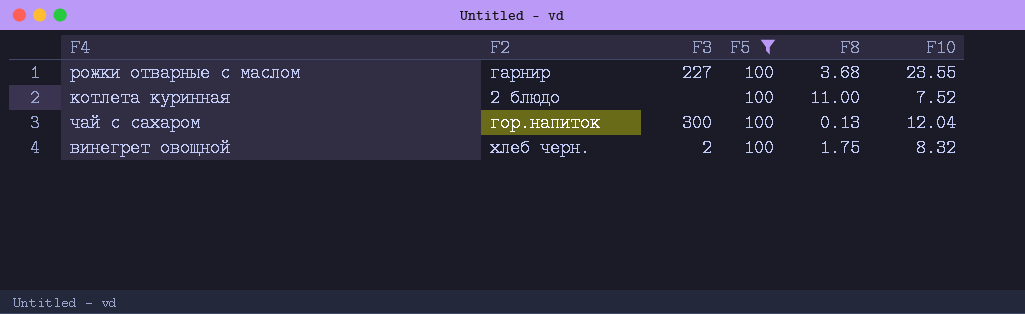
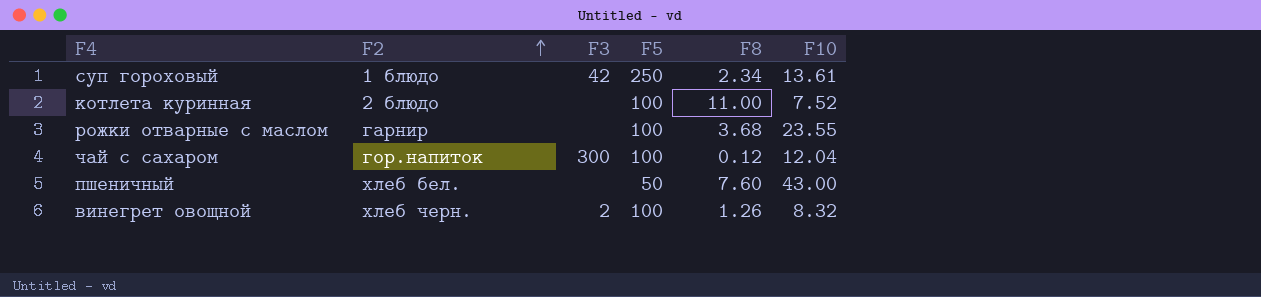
filter: F5 = 100 -> none
row order: none -> F2 ascending
рожки отварные с маслом | F3: 227 -> none
чай с сахаром | F8: 0.13 -> 0.12
винегрет овощной | F8: 1.75 -> 1.26

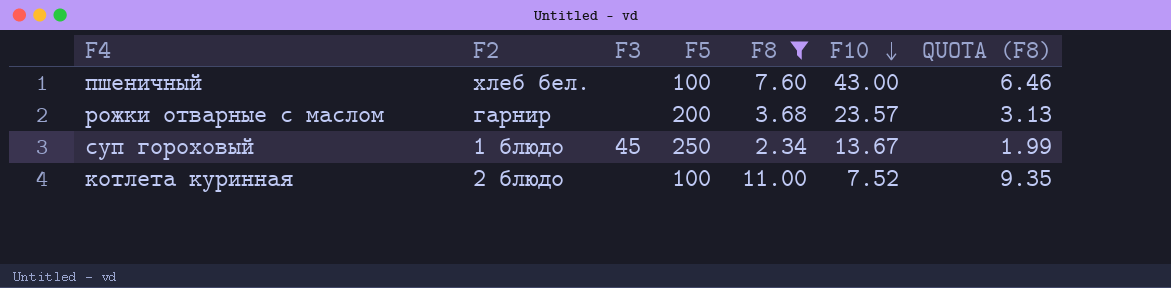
filter: none -> F8 >= 2.34
row order: F2 ascending -> F10 descending
column QUOTA (F8) | formula: none -> [F8] * 0.85
пшеничный | F5: 50 -> 100
рожки отварные с маслом | F5: 100 -> 200
рожки отварные с маслом | F10: 23.55 -> 23.57
суп гороховый | F3: 42 -> 45
суп гороховый | F10: 13.61 -> 13.67

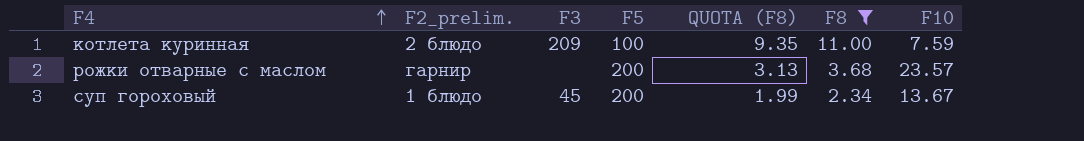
row order: F10 descending -> F4 ascending
column name: F2 -> F2_prelim.
column QUOTA (F8) | position: 7 -> 5
row пшеничный: хлеб бел. | none | 100 | 7.60 | 43.00 | 6.46 -> none
котлета куринная | F3: none -> 209
котлета куринная | F10: 7.52 -> 7.59
суп гороховый | F5: 250 -> 200

